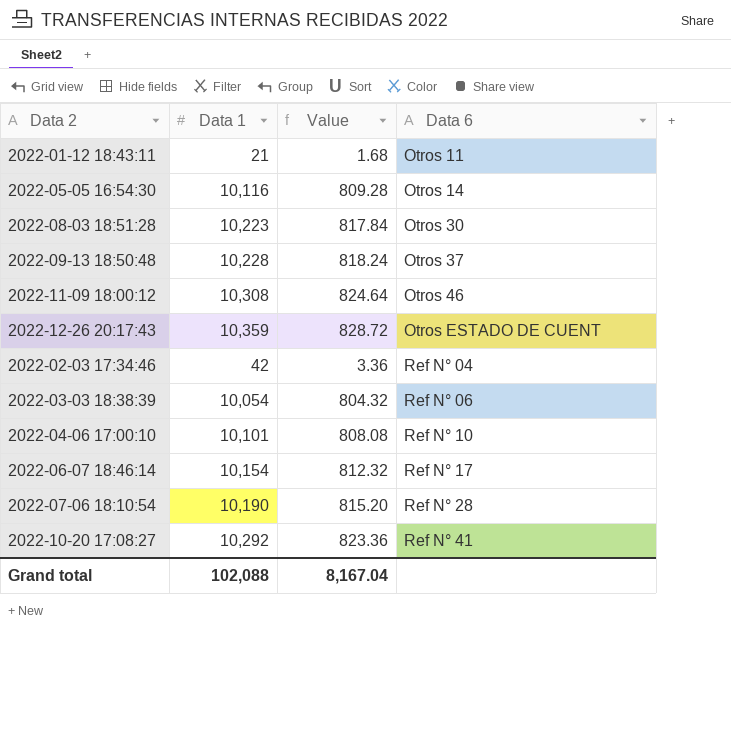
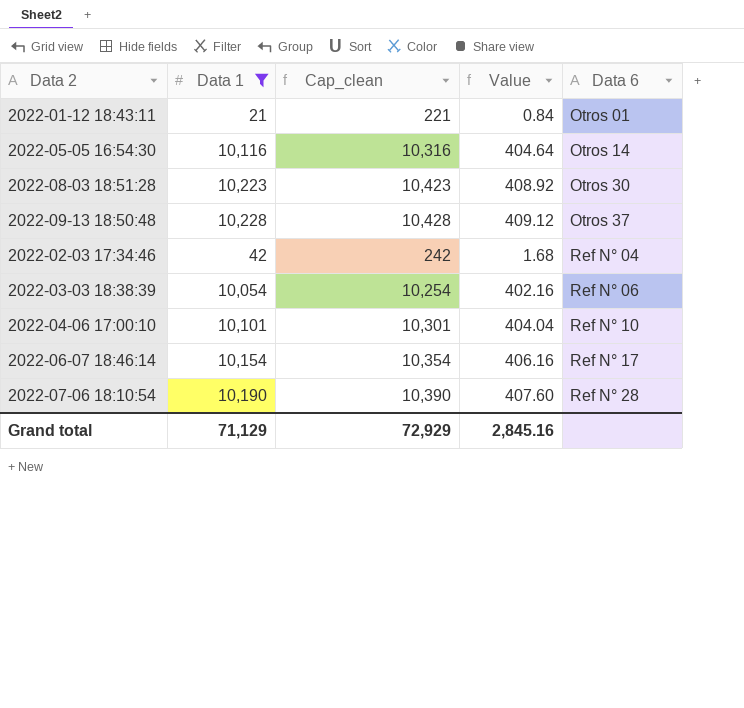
filter: none -> Data 1 <= 10,228
column Cap_clean | formula: none -> [Data 1] + 200
column Value | formula: [Data 1] * 0.08 -> [Data 1] * 0.04
2022-01-12 18:43:11 | Data 6: Otros 11 -> Otros 01
Grand total | Data 1: 102,088 -> 71,129
Grand total | Value: 8,167.04 -> 2,845.16

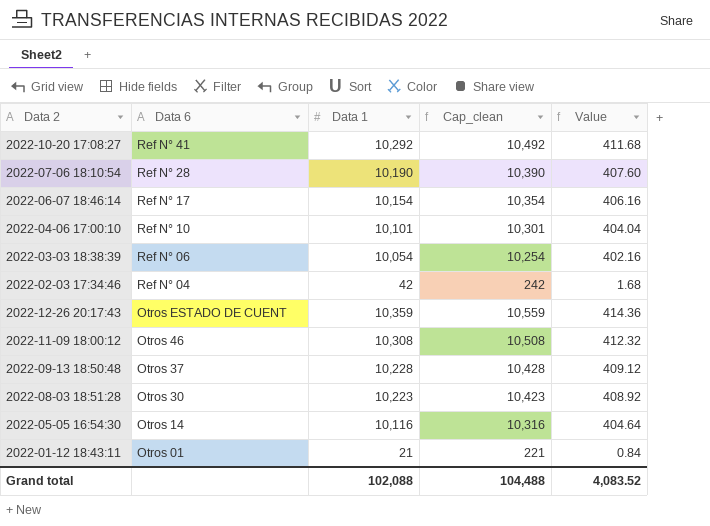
filter: Data 1 <= 10,228 -> none
row order: Data 6 ascending -> Data 6 descending
column Data 6 | position: 5 -> 2
Grand total | Data 1: 71,129 -> 102,088
Grand total | Cap_clean: 72,929 -> 104,488
Grand total | Value: 2,845.16 -> 4,083.52

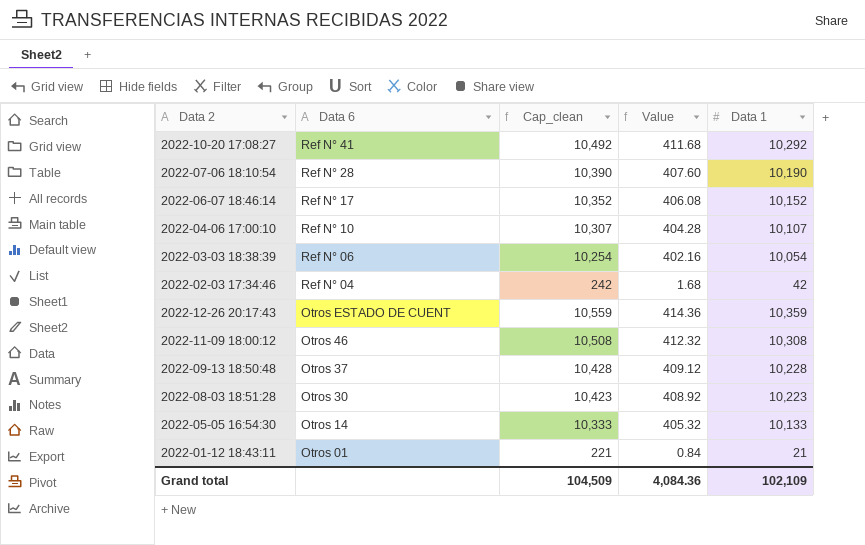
column Data 1 | position: 3 -> 5
2022-06-07 18:46:14 | Cap_clean: 10,354 -> 10,352
2022-06-07 18:46:14 | Value: 406.16 -> 406.08
2022-06-07 18:46:14 | Data 1: 10,154 -> 10,152
2022-04-06 17:00:10 | Cap_clean: 10,301 -> 10,307
2022-04-06 17:00:10 | Value: 404.04 -> 404.28
2022-04-06 17:00:10 | Data 1: 10,101 -> 10,107
2022-05-05 16:54:30 | Cap_clean: 10,316 -> 10,333
2022-05-05 16:54:30 | Value: 404.64 -> 405.32
2022-05-05 16:54:30 | Data 1: 10,116 -> 10,133
Grand total | Cap_clean: 104,488 -> 104,509
Grand total | Value: 4,083.52 -> 4,084.36
Grand total | Data 1: 102,088 -> 102,109

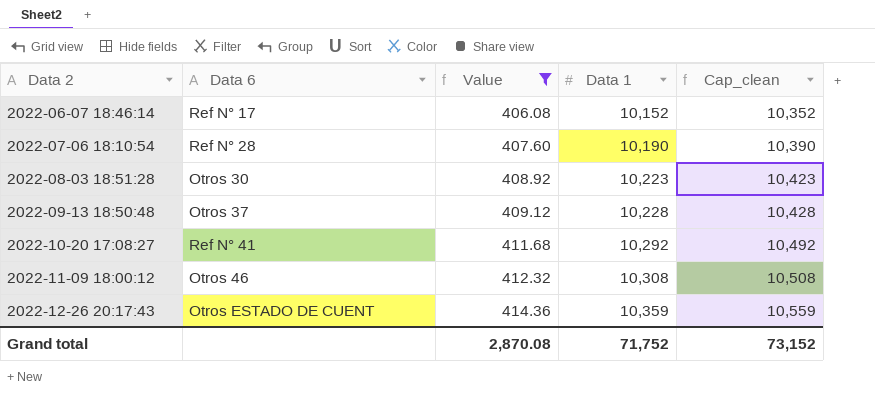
filter: none -> Value >= 406.08
row order: Data 6 descending -> Data 2 ascending
column Cap_clean | position: 3 -> 5
Grand total | Value: 4,084.36 -> 2,870.08
Grand total | Data 1: 102,109 -> 71,752
Grand total | Cap_clean: 104,509 -> 73,152

